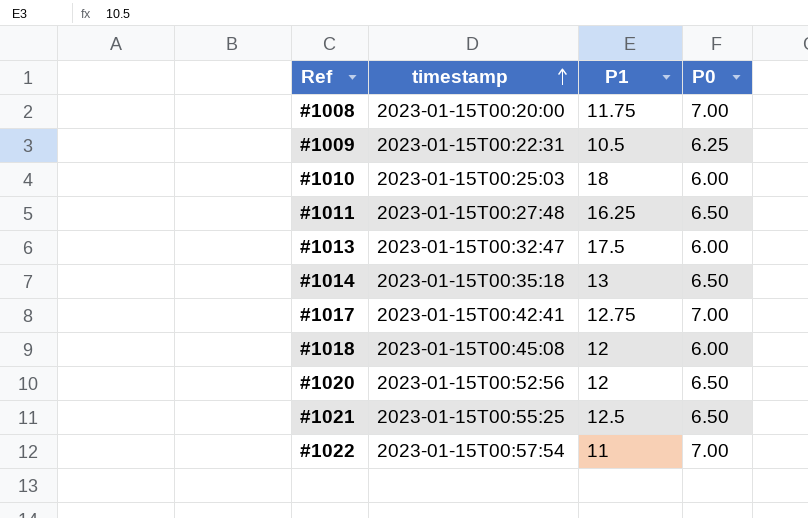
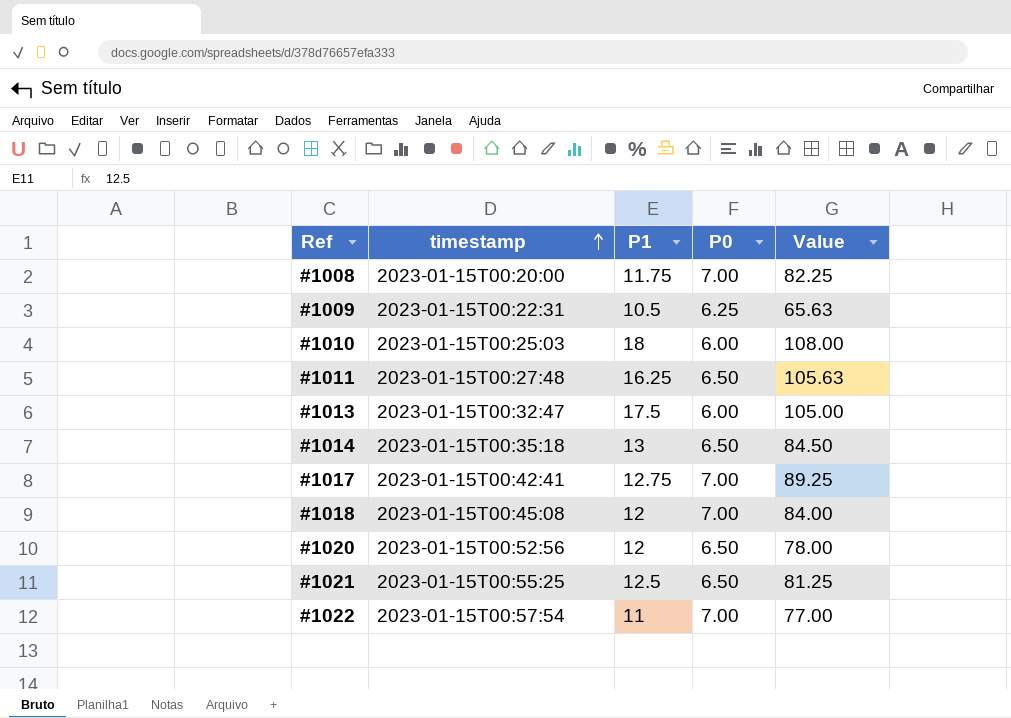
column Value | formula: none -> [P1] * [P0]
#1018 | P0: 6.00 -> 7.00

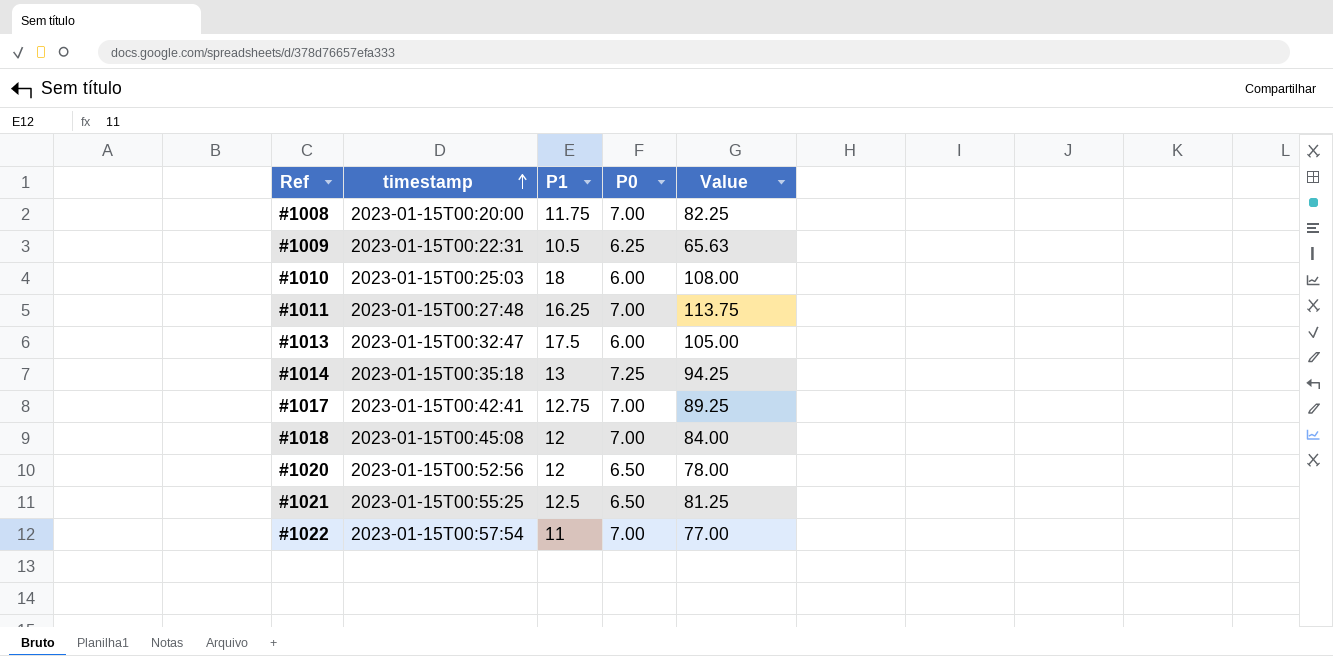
#1011 | P0: 6.50 -> 7.00
#1011 | Value: 105.63 -> 113.75
#1014 | P0: 6.50 -> 7.25
#1014 | Value: 84.50 -> 94.25

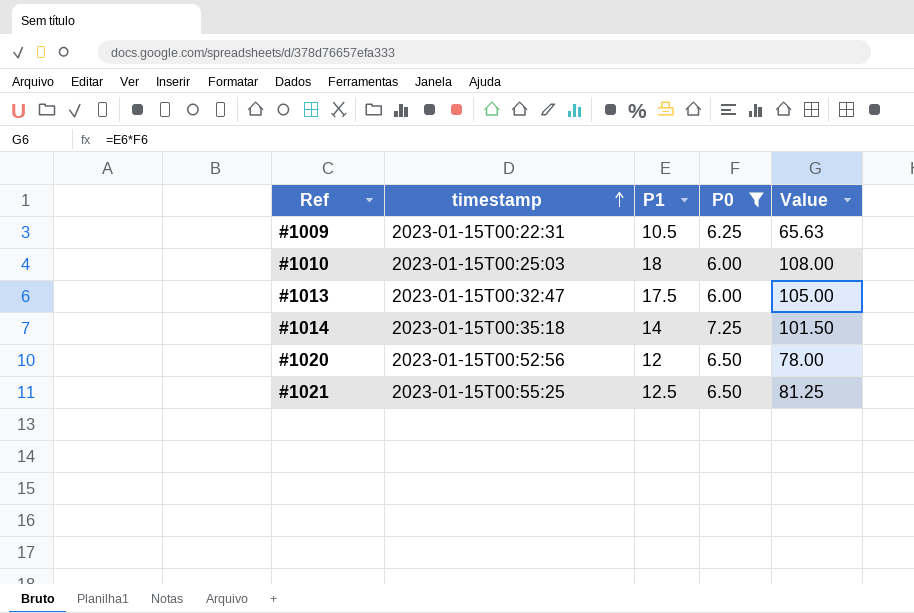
filter: none -> P0 != 7.00
#1014 | P1: 13 -> 14
#1014 | Value: 94.25 -> 101.50

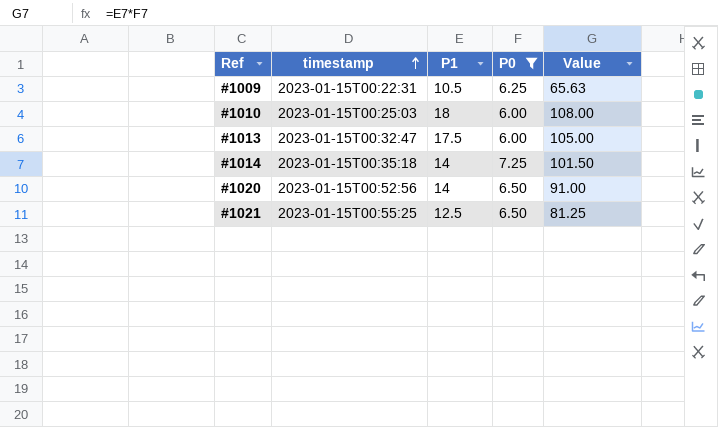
#1020 | P1: 12 -> 14
#1020 | Value: 78.00 -> 91.00

